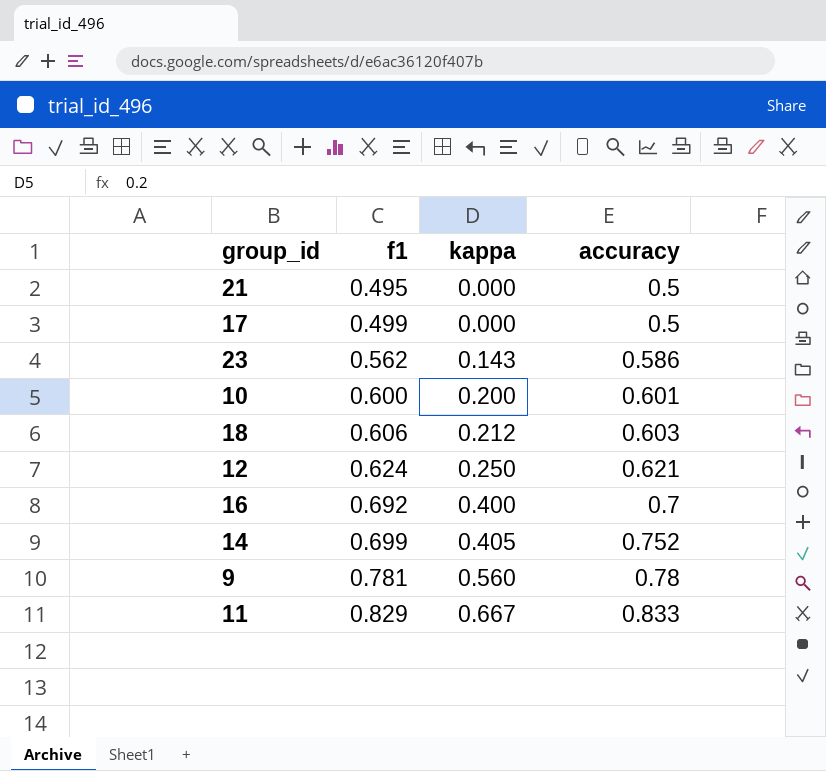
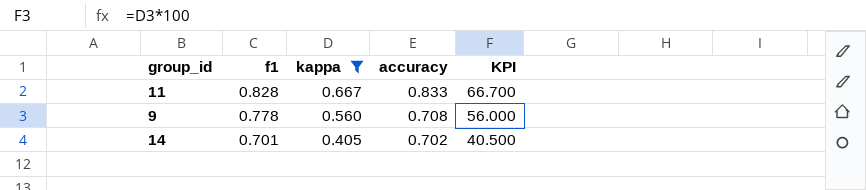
filter: none -> kappa >= 0.405
row order: f1 ascending -> f1 descending
column KPI | formula: none -> [kappa] * 100
11 | f1: 0.829 -> 0.828
9 | f1: 0.781 -> 0.778
9 | accuracy: 0.78 -> 0.708
14 | f1: 0.699 -> 0.701
14 | accuracy: 0.752 -> 0.702

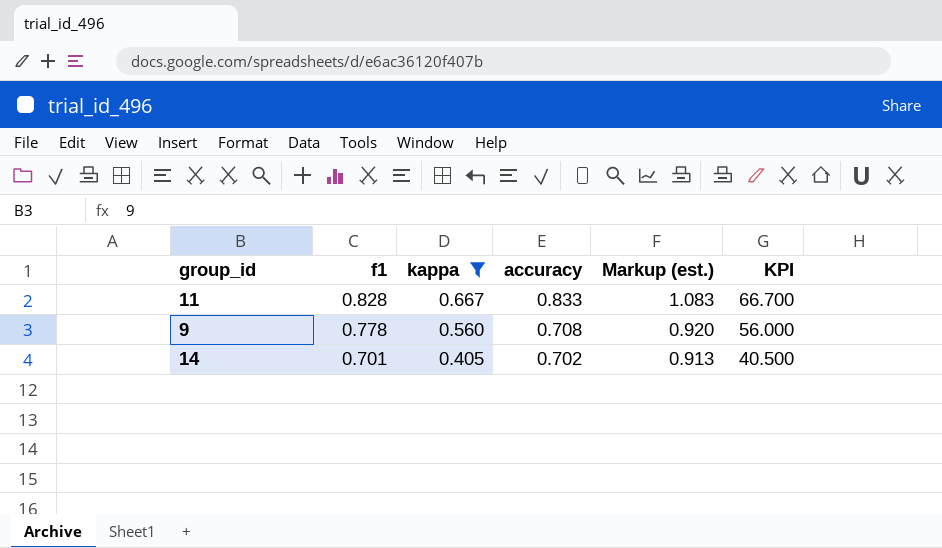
column Markup (est.) | formula: none -> [accuracy] * 1.3

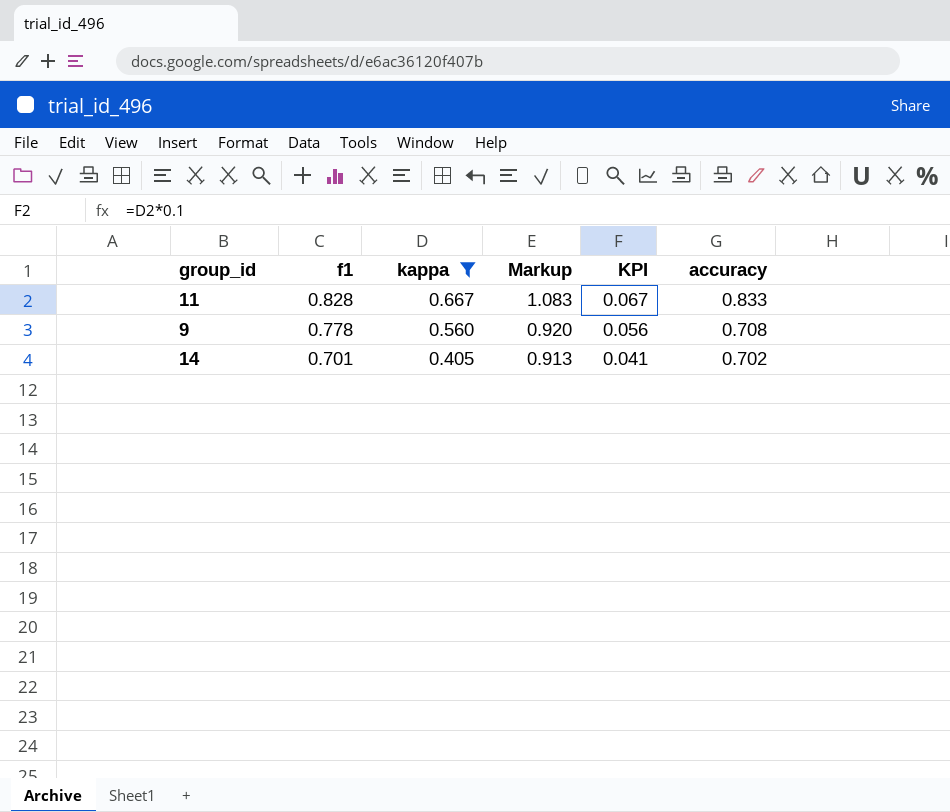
column name: Markup (est.) -> Markup
column KPI | formula: [kappa] * 100 -> [kappa] * 0.1
column accuracy | position: 4 -> 6

